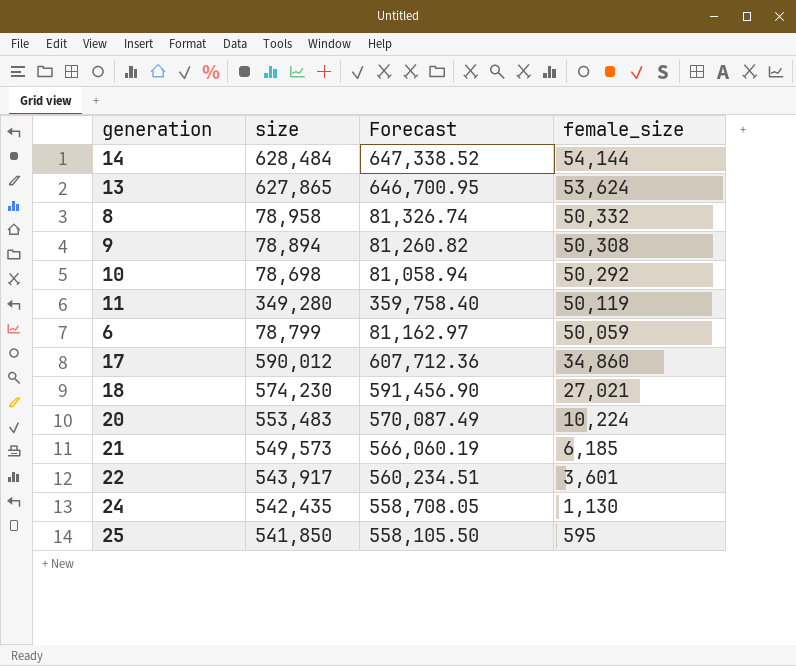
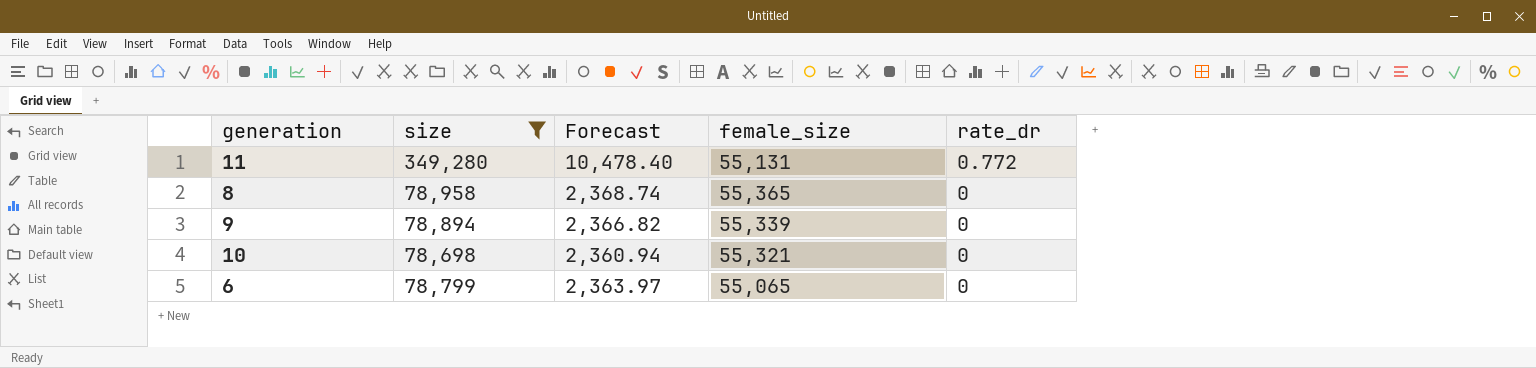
filter: none -> size <= 349,280
row order: female_size descending -> rate_dr descending
column Forecast | formula: [size] * 1.03 -> [size] * 0.03
column rate_dr | position: none -> 5
11 | female_size: 50,119 -> 55,131
8 | female_size: 50,332 -> 55,365
9 | female_size: 50,308 -> 55,339
10 | female_size: 50,292 -> 55,321
6 | female_size: 50,059 -> 55,065

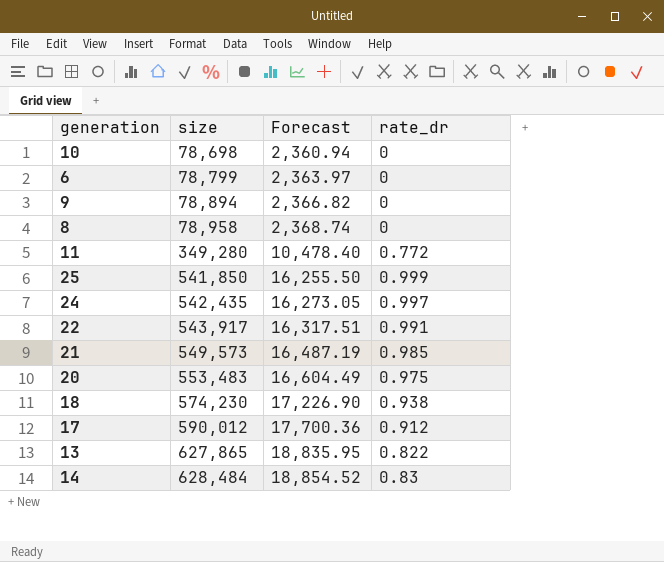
filter: size <= 349,280 -> none
row order: rate_dr descending -> size ascending
column female_size | position: 4 -> none

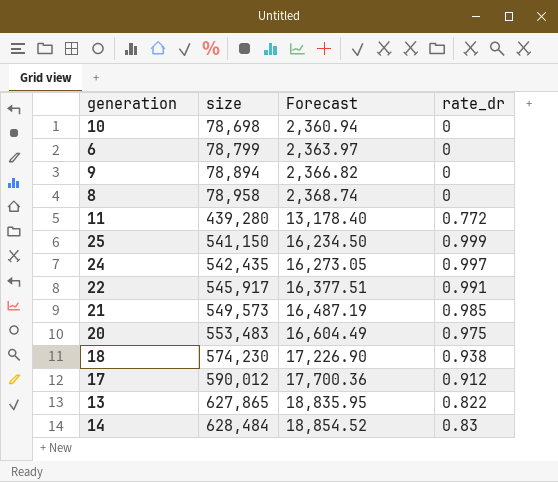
11 | size: 349,280 -> 439,280
11 | Forecast: 10,478.40 -> 13,178.40
25 | size: 541,850 -> 541,150
25 | Forecast: 16,255.50 -> 16,234.50
22 | size: 543,917 -> 545,917
22 | Forecast: 16,317.51 -> 16,377.51

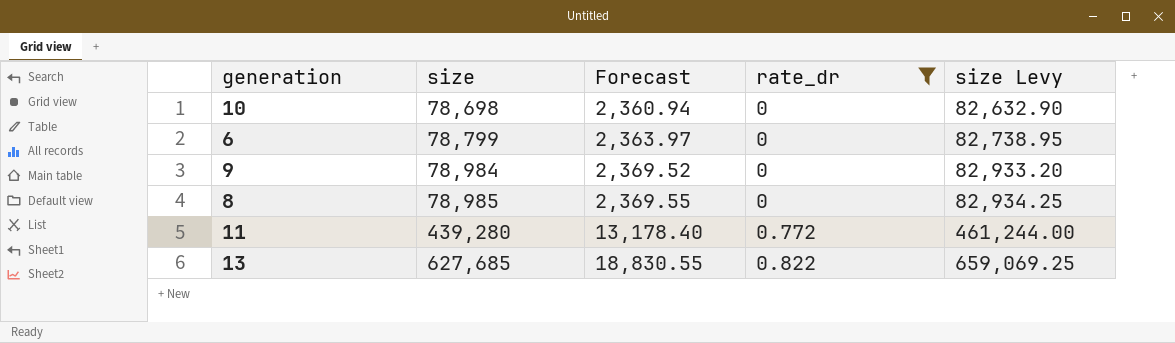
filter: none -> rate_dr <= 0.822
column size Levy | formula: none -> [size] * 1.05
9 | size: 78,894 -> 78,984
9 | Forecast: 2,366.82 -> 2,369.52
8 | size: 78,958 -> 78,985
8 | Forecast: 2,368.74 -> 2,369.55
13 | size: 627,865 -> 627,685
13 | Forecast: 18,835.95 -> 18,830.55

